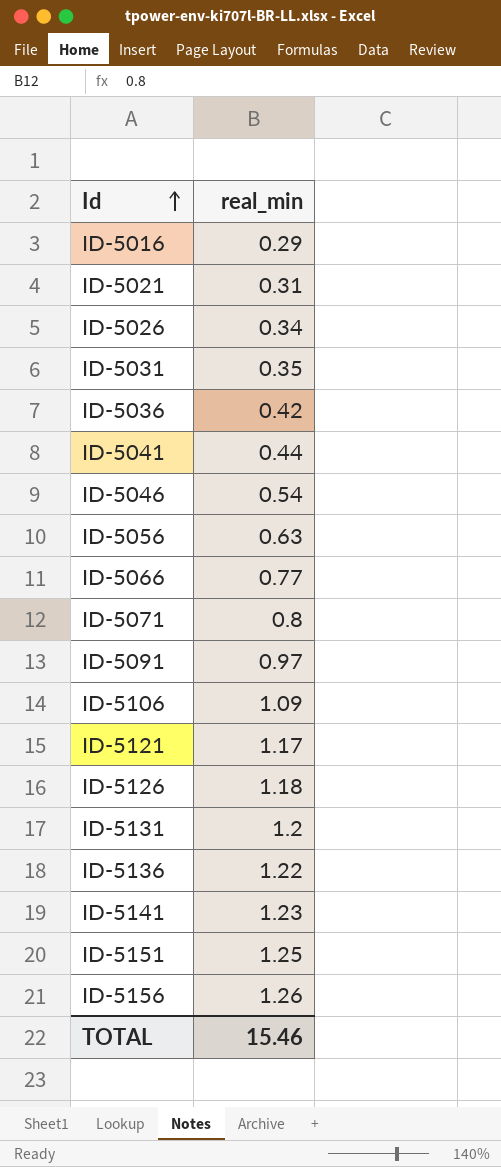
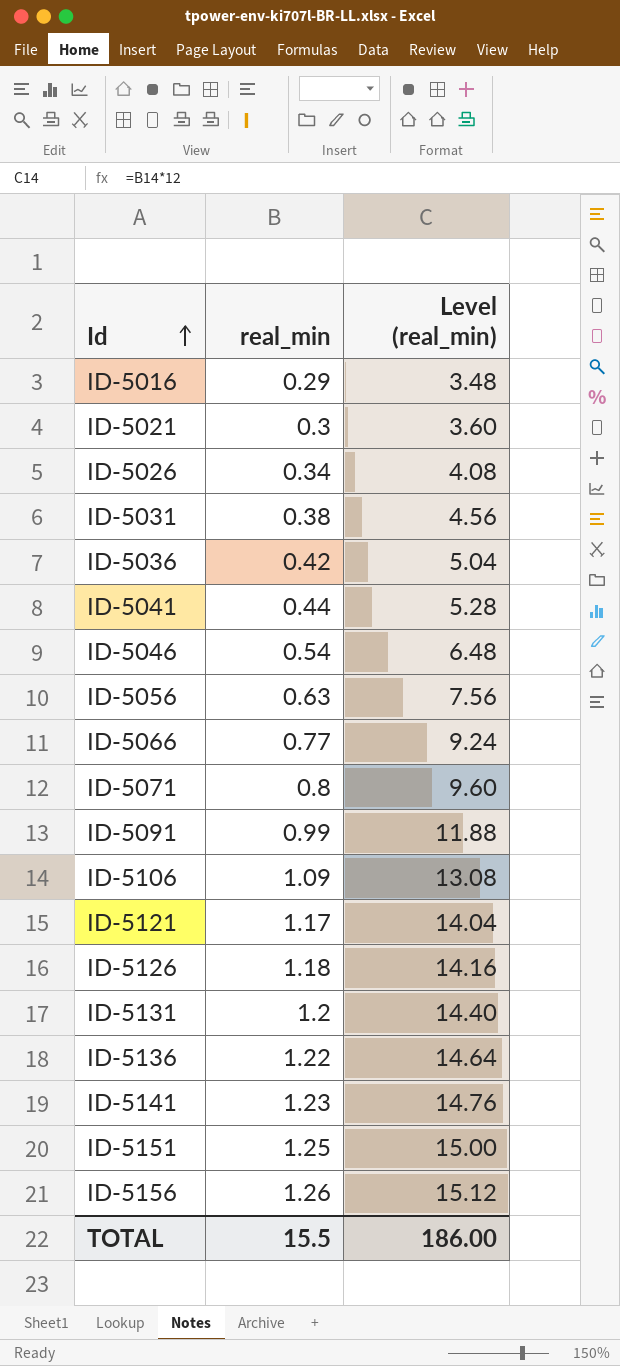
column Level (real_min) | formula: none -> [real_min] * 12
ID-5021 | real_min: 0.31 -> 0.3
ID-5031 | real_min: 0.35 -> 0.38
ID-5091 | real_min: 0.97 -> 0.99
TOTAL | real_min: 15.46 -> 15.5

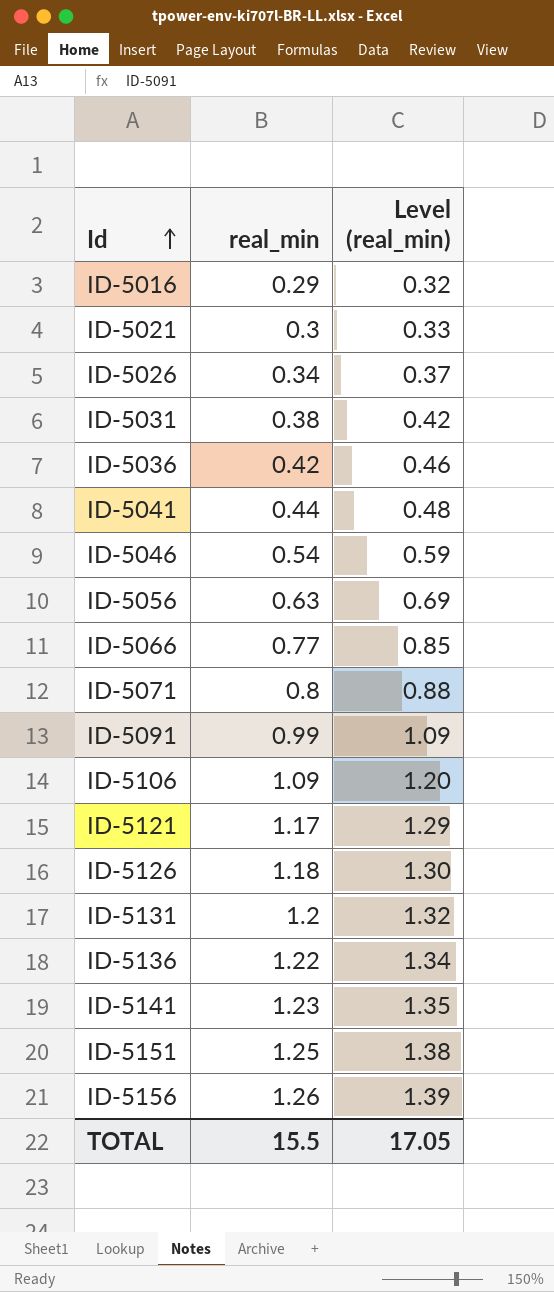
column Level (real_min) | formula: [real_min] * 12 -> [real_min] * 1.1
TOTAL | Level (real_min): 186.00 -> 17.05

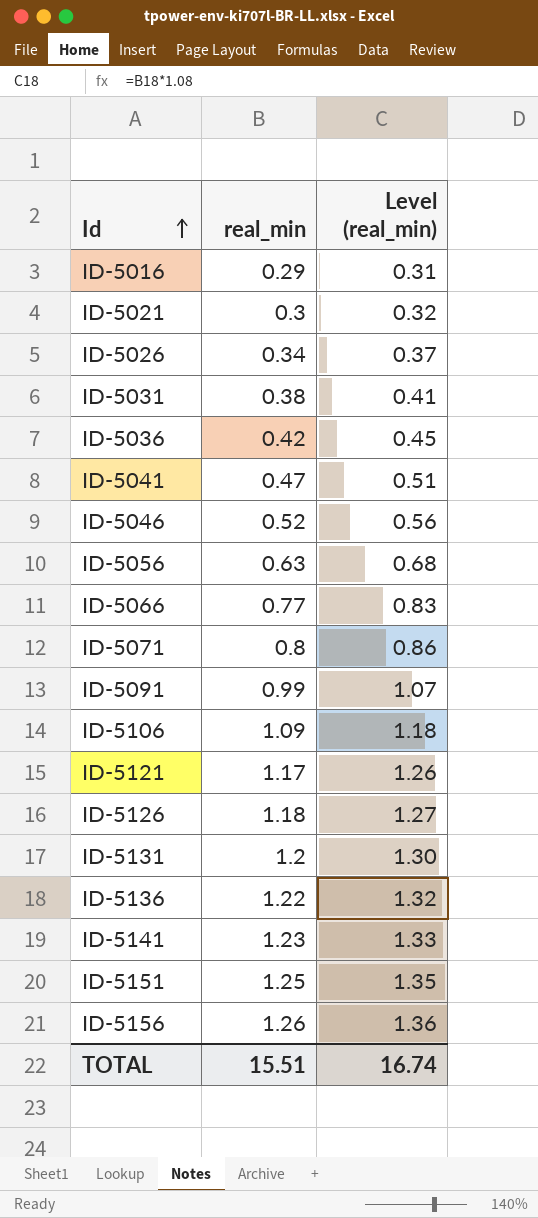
column Level (real_min) | formula: [real_min] * 1.1 -> [real_min] * 1.08
ID-5041 | real_min: 0.44 -> 0.47
ID-5046 | real_min: 0.54 -> 0.52
TOTAL | real_min: 15.5 -> 15.51
TOTAL | Level (real_min): 17.05 -> 16.74

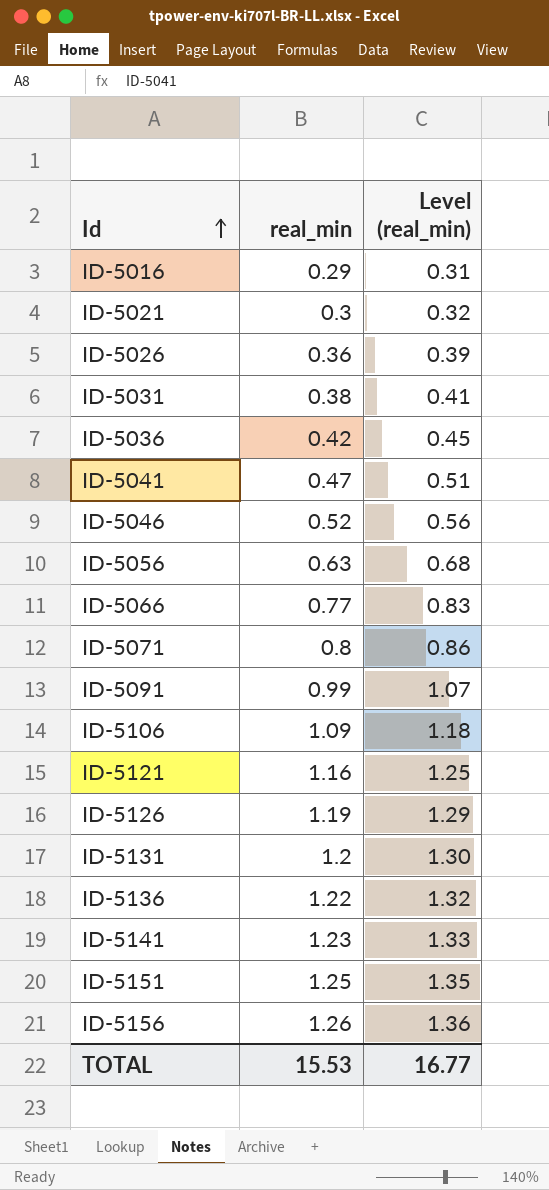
ID-5026 | real_min: 0.34 -> 0.36
ID-5026 | Level (real_min): 0.37 -> 0.39
ID-5121 | real_min: 1.17 -> 1.16
ID-5121 | Level (real_min): 1.26 -> 1.25
ID-5126 | real_min: 1.18 -> 1.19
ID-5126 | Level (real_min): 1.27 -> 1.29
TOTAL | real_min: 15.51 -> 15.53
TOTAL | Level (real_min): 16.74 -> 16.77

